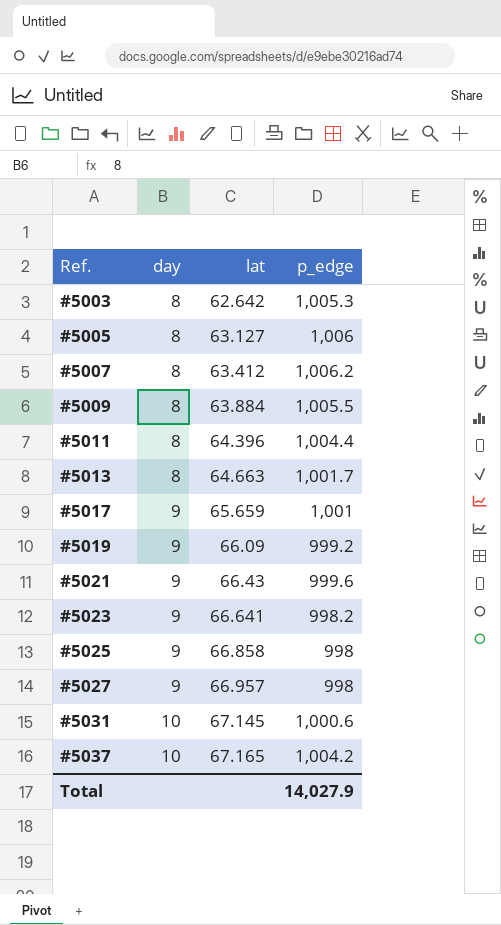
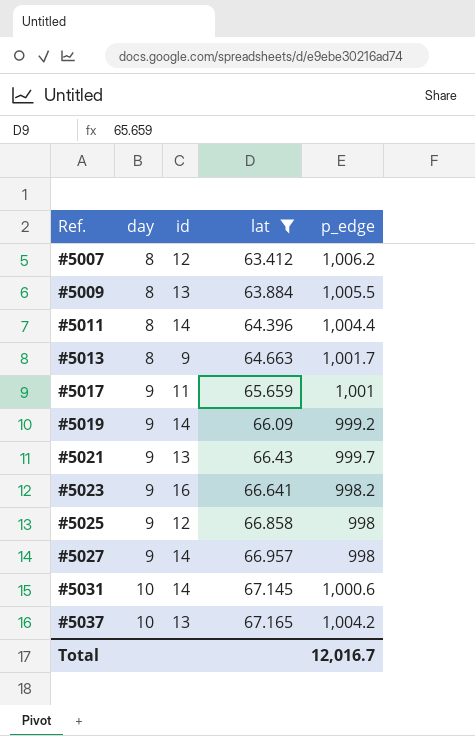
filter: none -> lat >= 63.412
column id | position: none -> 3
#5021 | p_edge: 999.6 -> 999.7
Total | p_edge: 14,027.9 -> 12,016.7

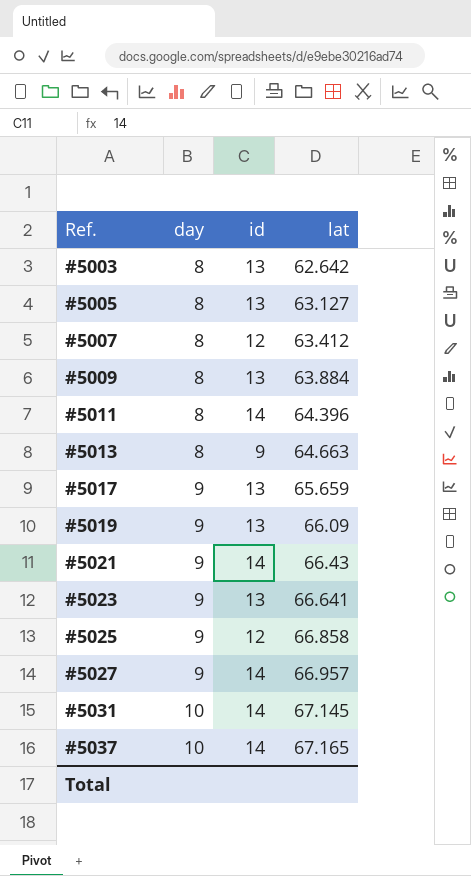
filter: lat >= 63.412 -> none
column p_edge | position: 5 -> none
#5017 | id: 11 -> 13
#5019 | id: 14 -> 13
#5021 | id: 13 -> 14
#5023 | id: 16 -> 13
#5037 | id: 13 -> 14

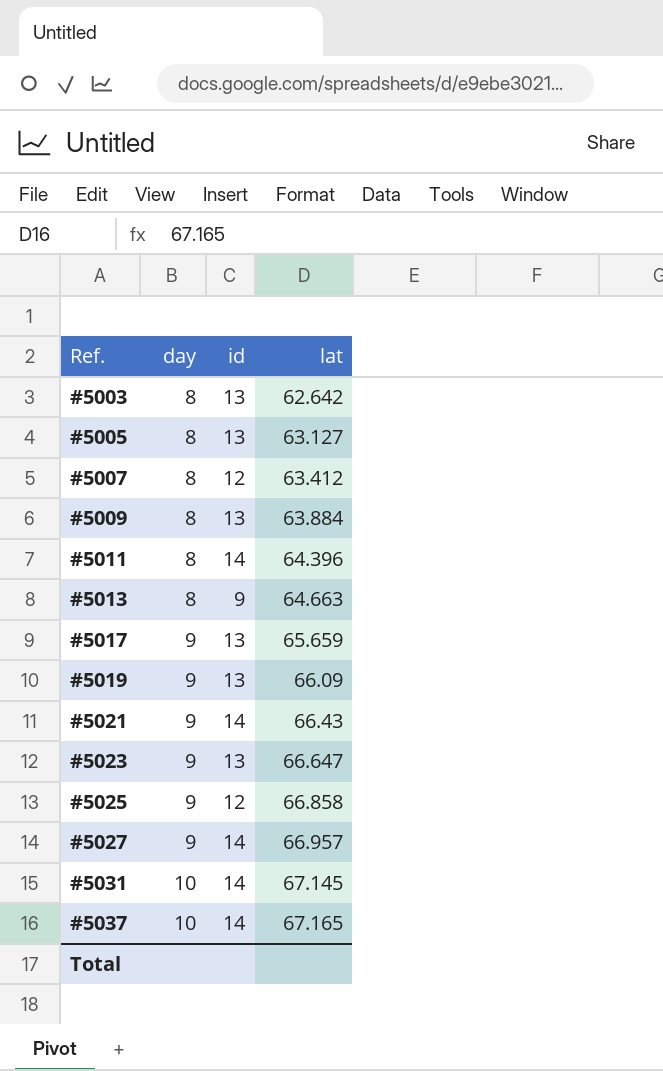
#5023 | lat: 66.641 -> 66.647

